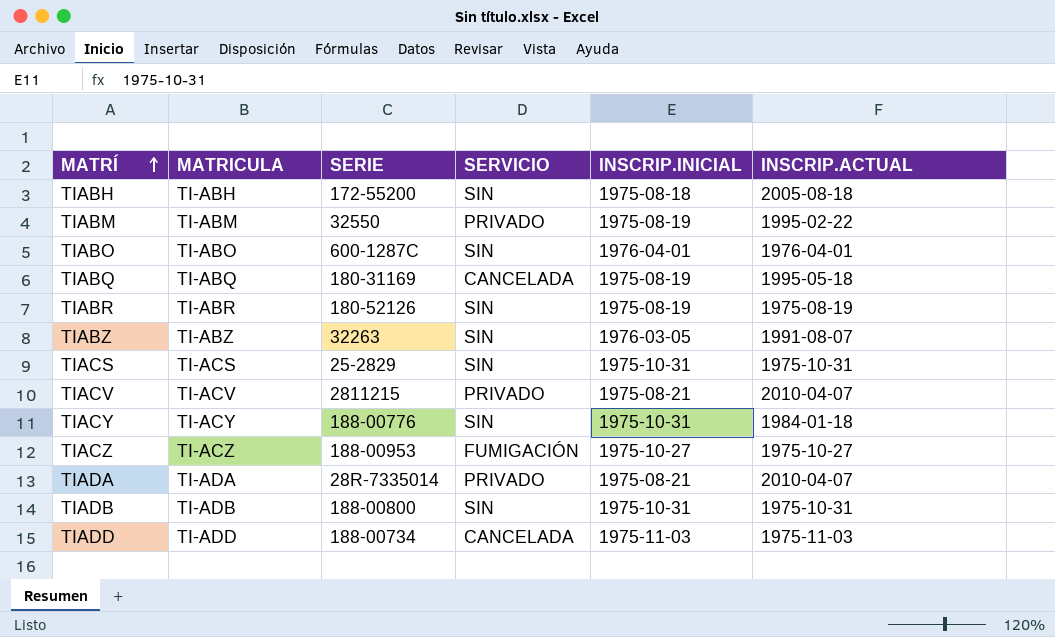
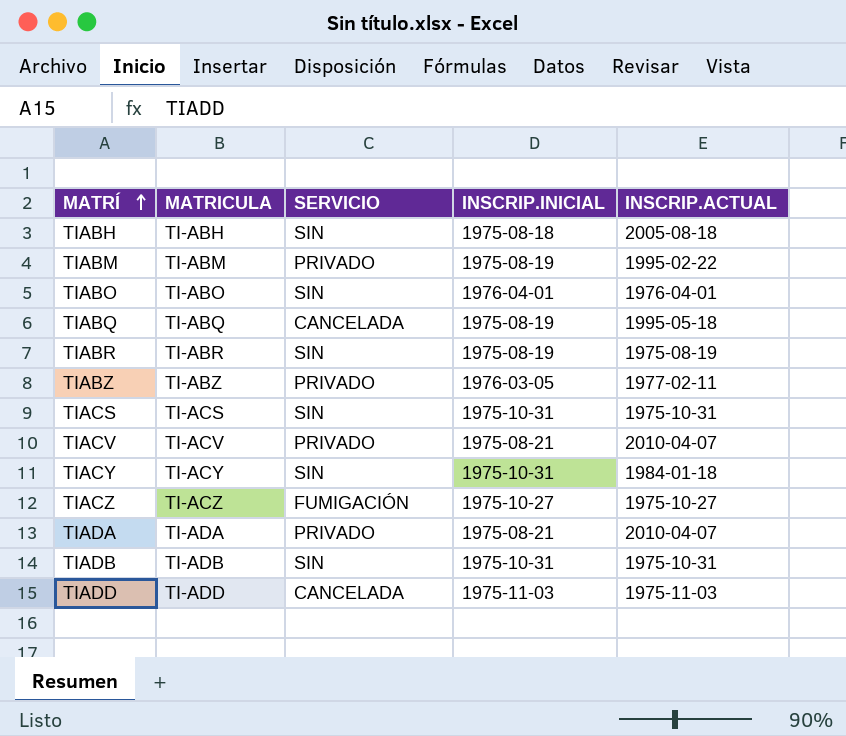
column SERIE | position: 3 -> none
TIABZ | SERVICIO: SIN -> PRIVADO
TIABZ | INSCRIP.ACTUAL: 1991-08-07 -> 1977-02-11

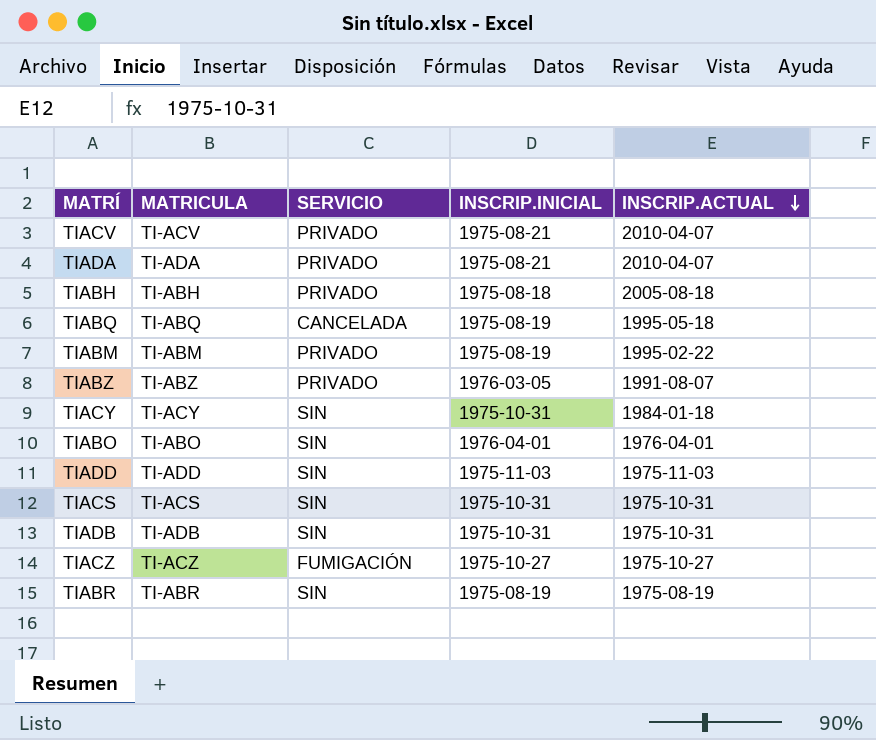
row order: MATRÍ ascending -> INSCRIP.ACTUAL descending
TIABH | SERVICIO: SIN -> PRIVADO
TIABZ | INSCRIP.ACTUAL: 1977-02-11 -> 1991-08-07
TIADD | SERVICIO: CANCELADA -> SIN

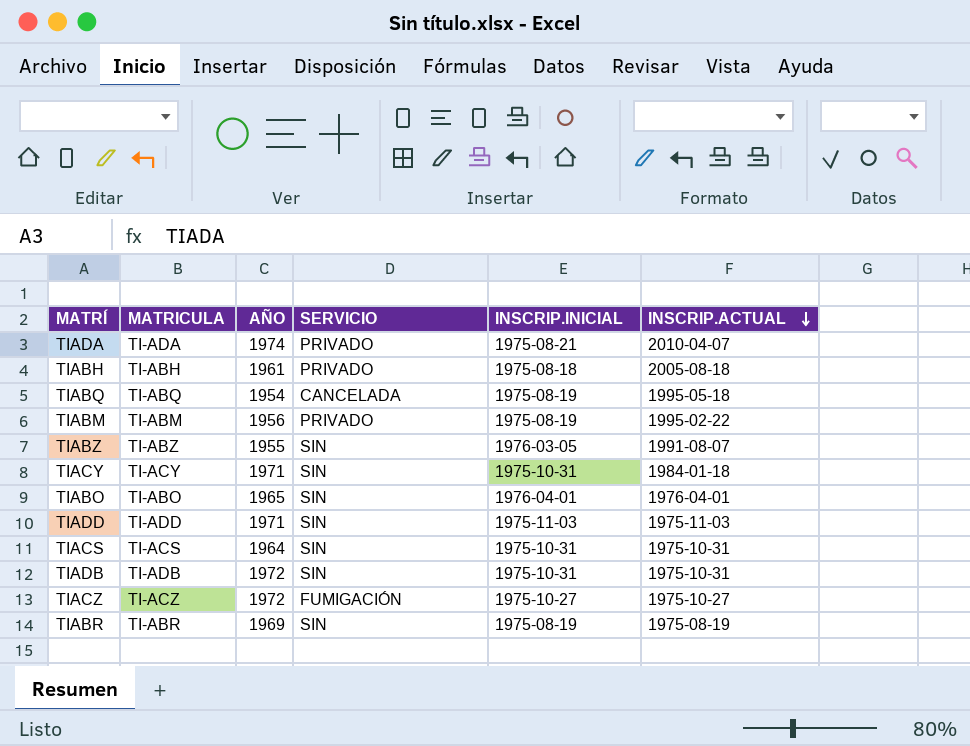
column AÑO | position: none -> 3
row TIACV: TI-ACV | PRIVADO | 1975-08-21 | 2010-04-07 -> none
TIABZ | SERVICIO: PRIVADO -> SIN

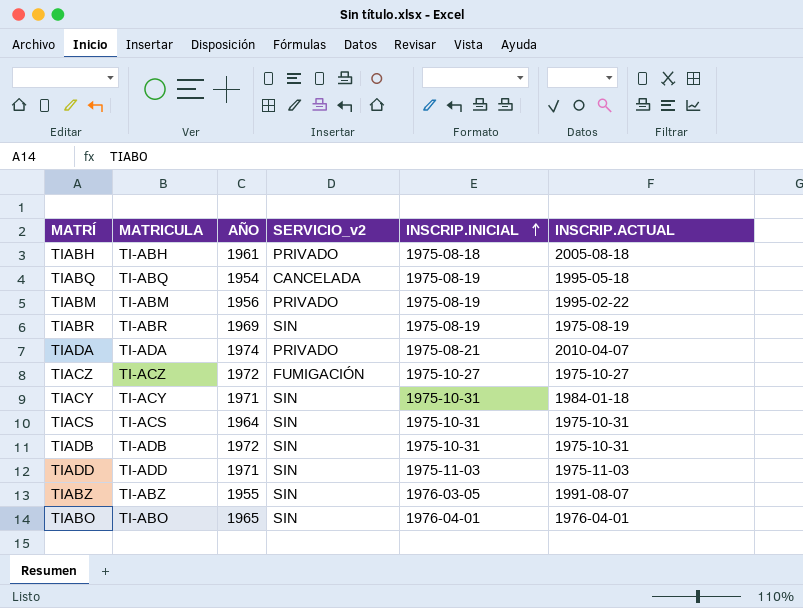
row order: INSCRIP.ACTUAL descending -> INSCRIP.INICIAL ascending
column name: SERVICIO -> SERVICIO_v2

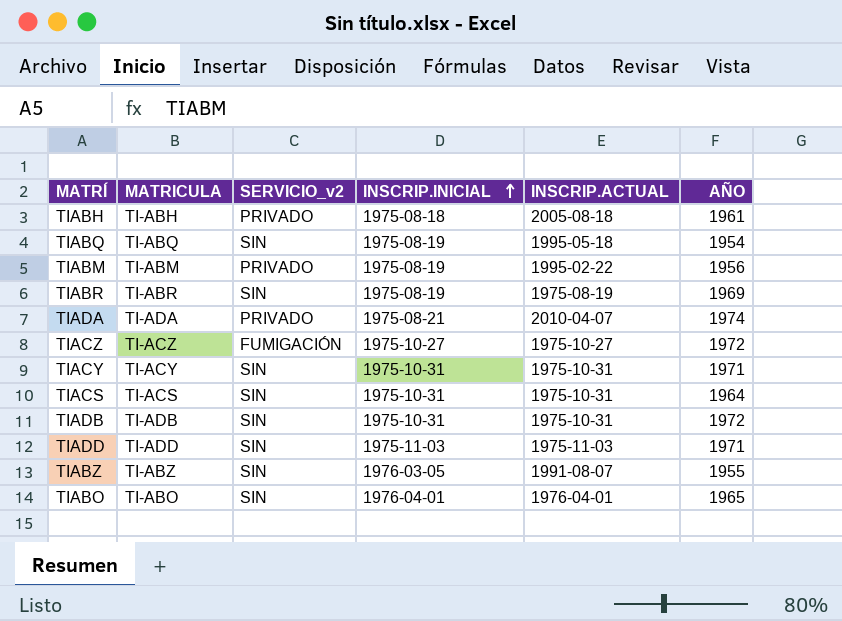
column AÑO | position: 3 -> 6
TIABQ | SERVICIO_v2: CANCELADA -> SIN
TIACY | INSCRIP.ACTUAL: 1984-01-18 -> 1975-10-31

